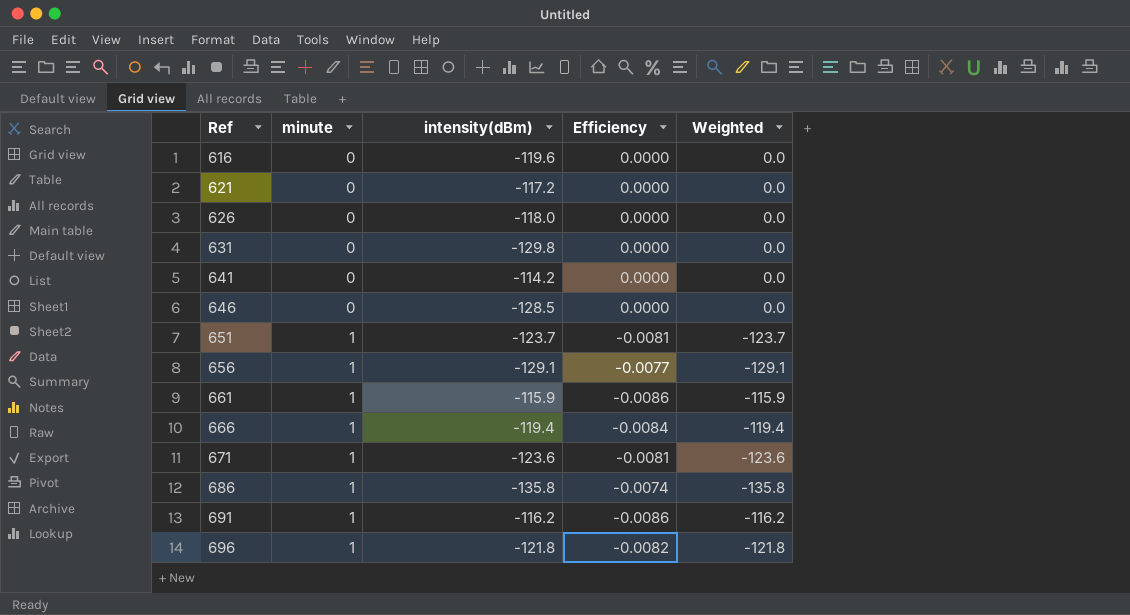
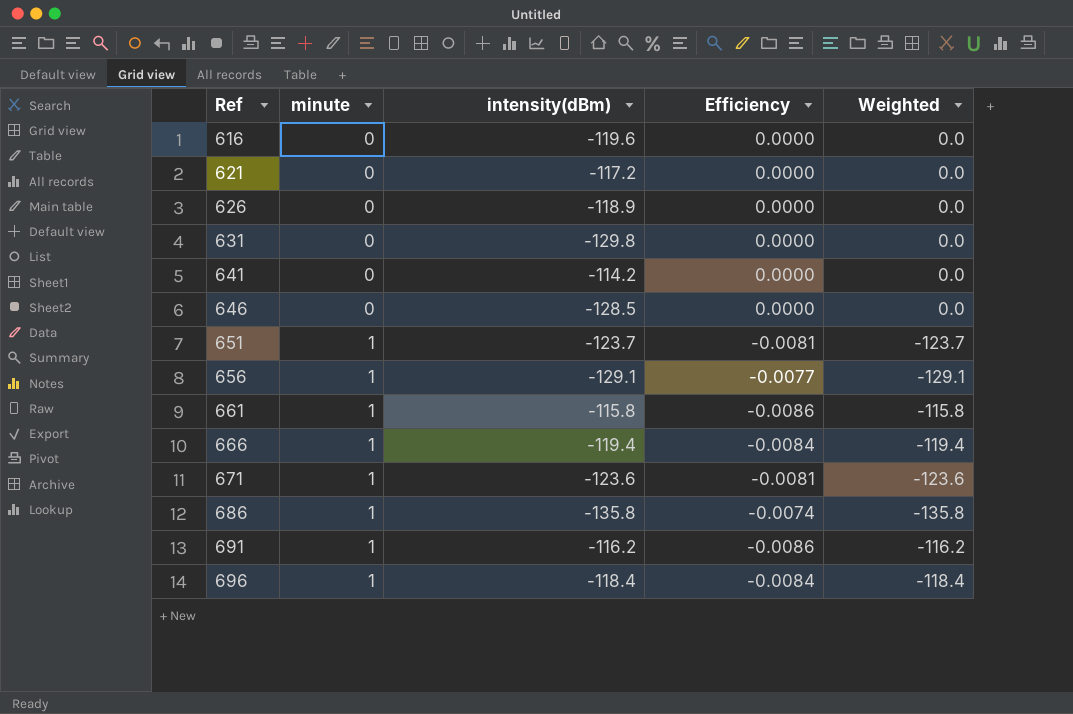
626 | intensity(dBm): -118.0 -> -118.9
661 | intensity(dBm): -115.9 -> -115.8
661 | Weighted: -115.9 -> -115.8
696 | intensity(dBm): -121.8 -> -118.4
696 | Efficiency: -0.0082 -> -0.0084
696 | Weighted: -121.8 -> -118.4

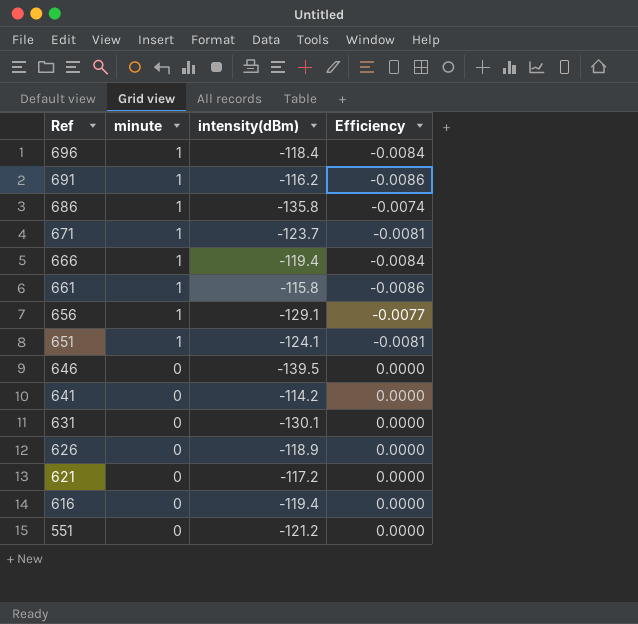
row order: Ref ascending -> Ref descending
column Weighted | formula: [minute] * [intensity(dBm)] -> none
671 | intensity(dBm): -123.6 -> -123.7
651 | intensity(dBm): -123.7 -> -124.1
646 | intensity(dBm): -128.5 -> -139.5
631 | intensity(dBm): -129.8 -> -130.1
616 | intensity(dBm): -119.6 -> -119.4
row 551: none -> 0 | -121.2 | 0.0000

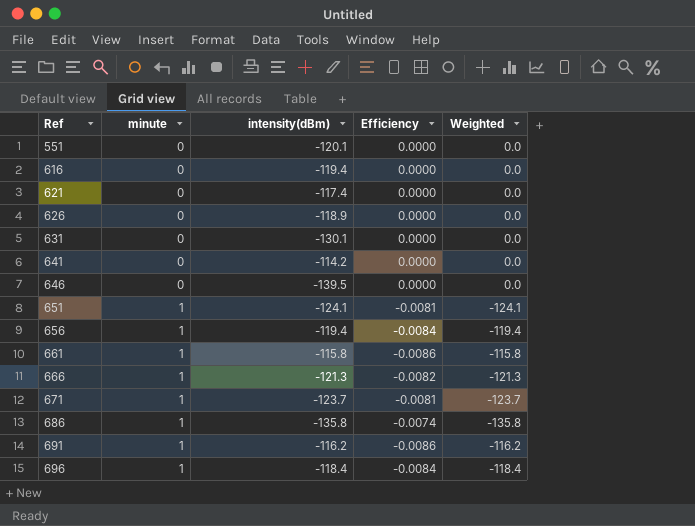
row order: Ref descending -> Ref ascending
column Weighted | formula: none -> [minute] * [intensity(dBm)]
551 | intensity(dBm): -121.2 -> -120.1
621 | intensity(dBm): -117.2 -> -117.4
656 | intensity(dBm): -129.1 -> -119.4
656 | Efficiency: -0.0077 -> -0.0084
666 | intensity(dBm): -119.4 -> -121.3
666 | Efficiency: -0.0084 -> -0.0082

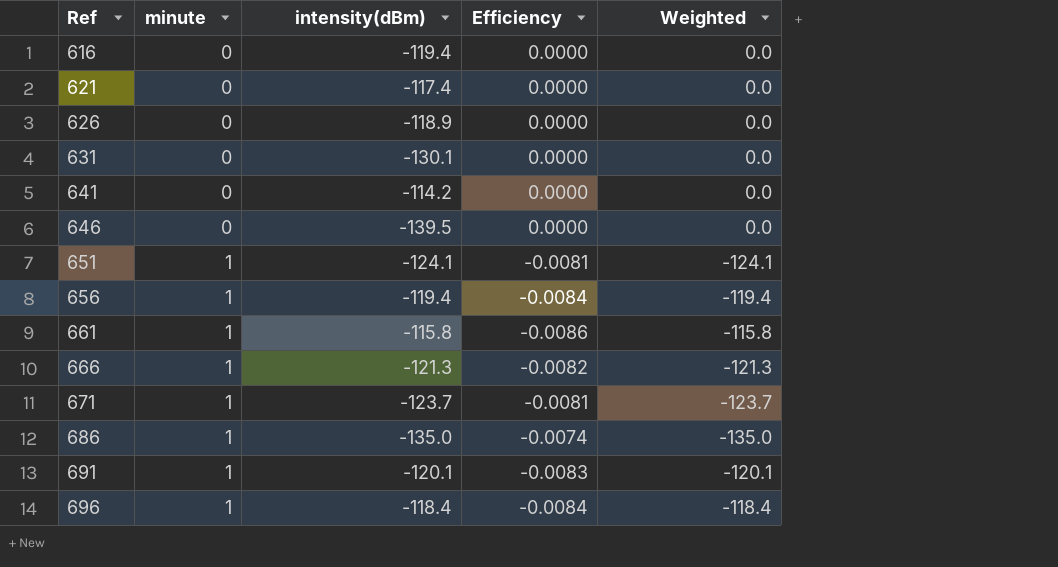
row 551: 0 | -120.1 | 0.0000 | 0.0 -> none
686 | intensity(dBm): -135.8 -> -135.0
686 | Weighted: -135.8 -> -135.0
691 | intensity(dBm): -116.2 -> -120.1
691 | Efficiency: -0.0086 -> -0.0083
691 | Weighted: -116.2 -> -120.1

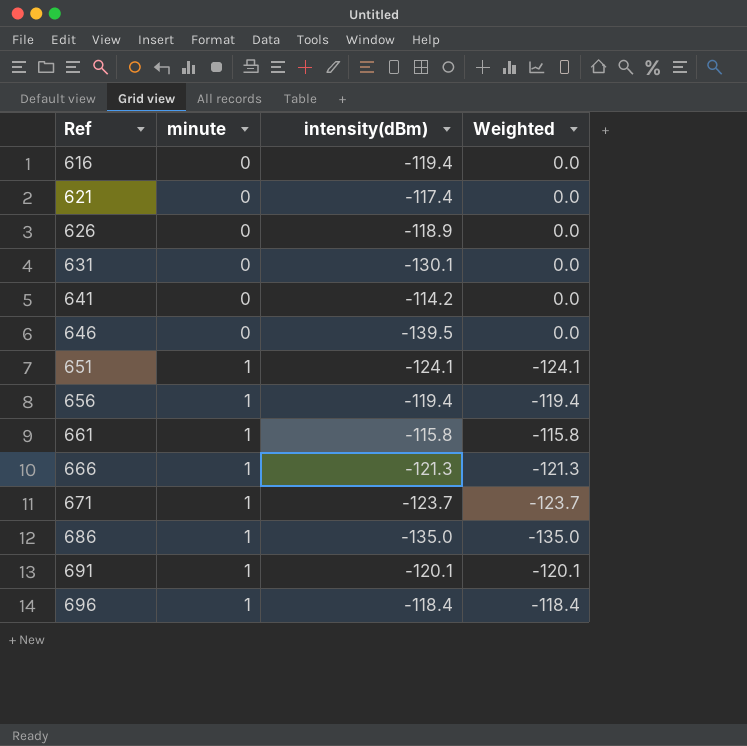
column Efficiency | formula: [minute] / [intensity(dBm)] -> none

